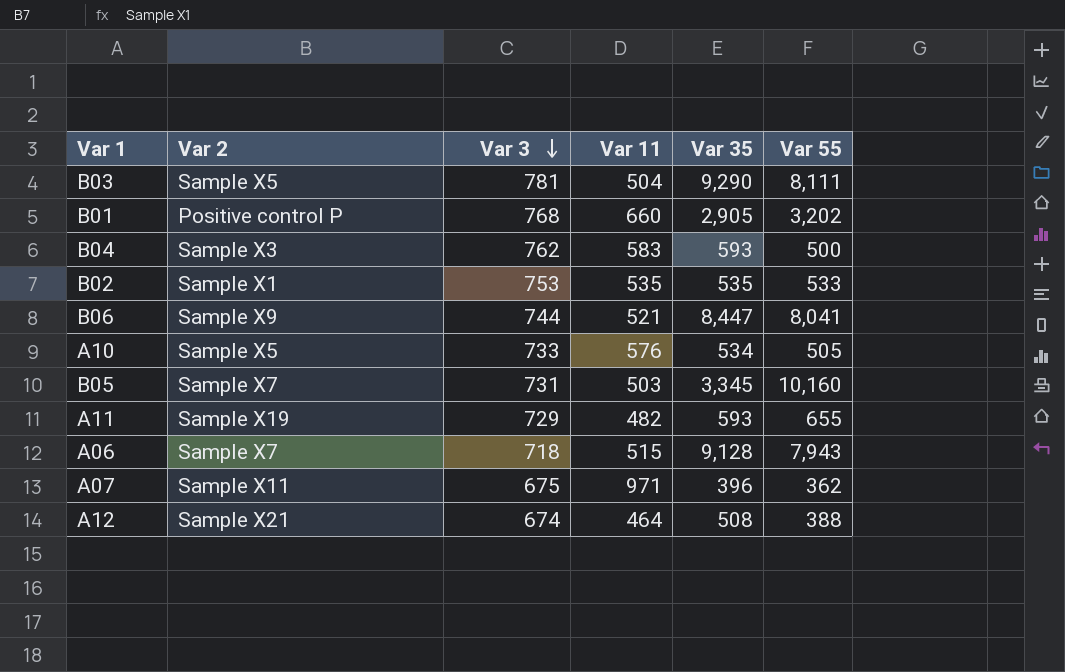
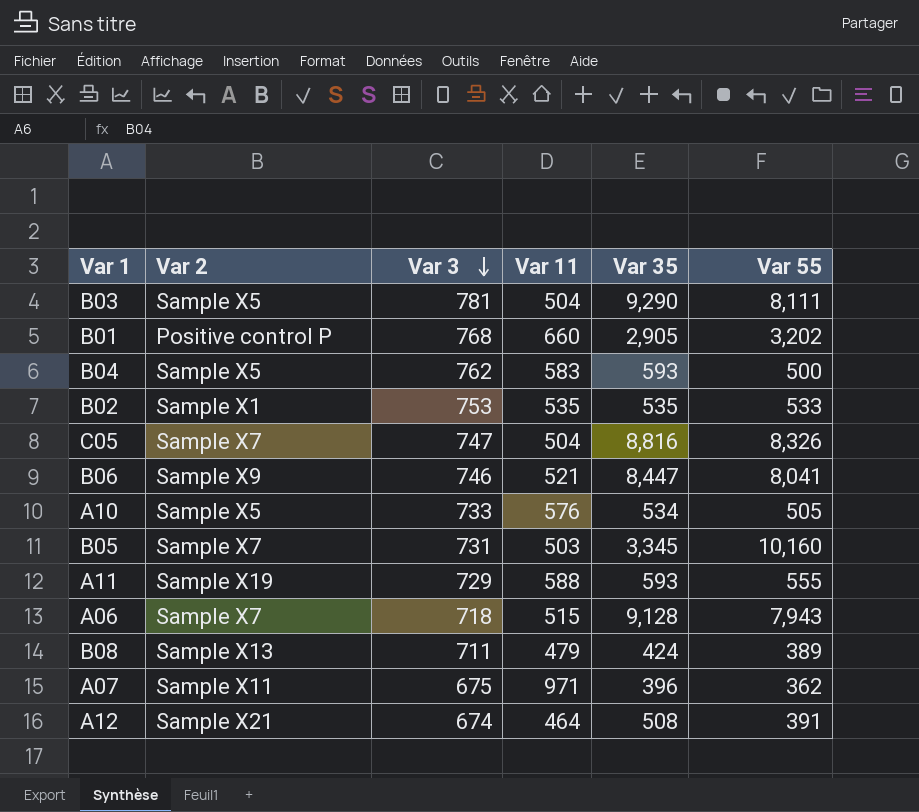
B04 | Var 2: Sample X3 -> Sample X5
row C05: none -> Sample X7 | 747 | 504 | 8,816 | 8,326
B06 | Var 3: 744 -> 746
A11 | Var 11: 482 -> 588
A11 | Var 55: 655 -> 555
row B08: none -> Sample X13 | 711 | 479 | 424 | 389
A12 | Var 55: 388 -> 391

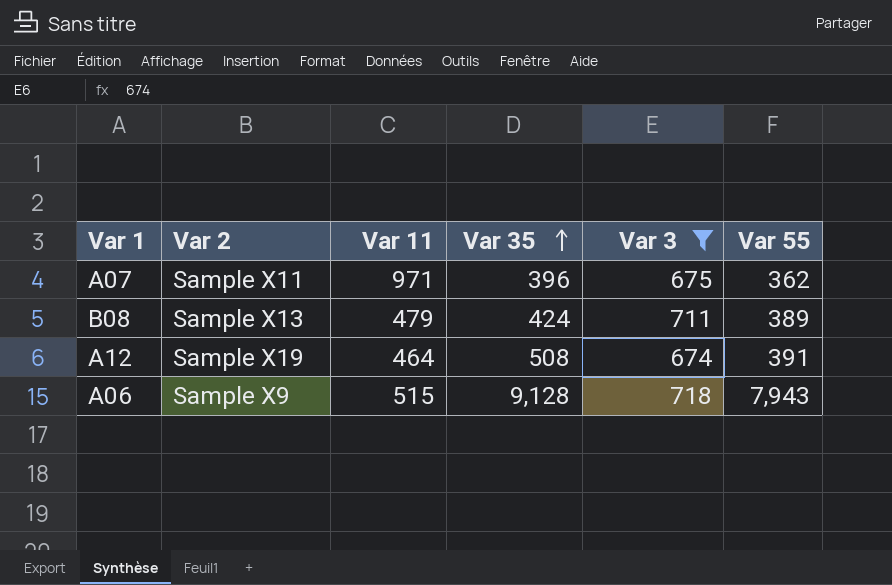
filter: none -> Var 3 <= 718
row order: Var 3 descending -> Var 35 ascending
column Var 3 | position: 3 -> 5
A12 | Var 2: Sample X21 -> Sample X19
A06 | Var 2: Sample X7 -> Sample X9

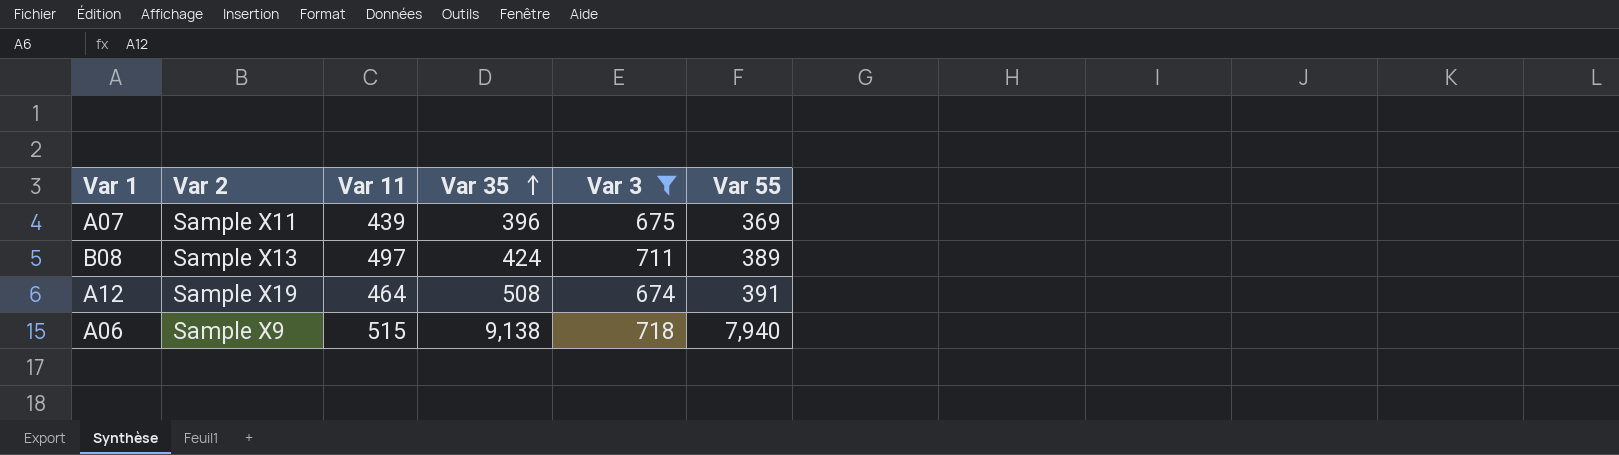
A07 | Var 11: 971 -> 439
A07 | Var 55: 362 -> 369
B08 | Var 11: 479 -> 497
A06 | Var 35: 9,128 -> 9,138
A06 | Var 55: 7,943 -> 7,940

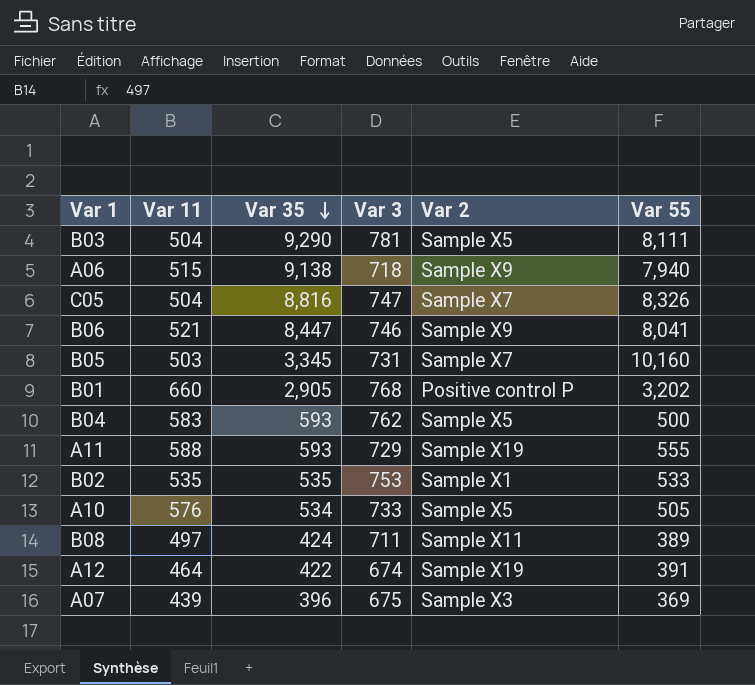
filter: Var 3 <= 718 -> none
row order: Var 35 ascending -> Var 35 descending
column Var 2 | position: 2 -> 5
B08 | Var 2: Sample X13 -> Sample X11
A12 | Var 35: 508 -> 422
A07 | Var 2: Sample X11 -> Sample X3

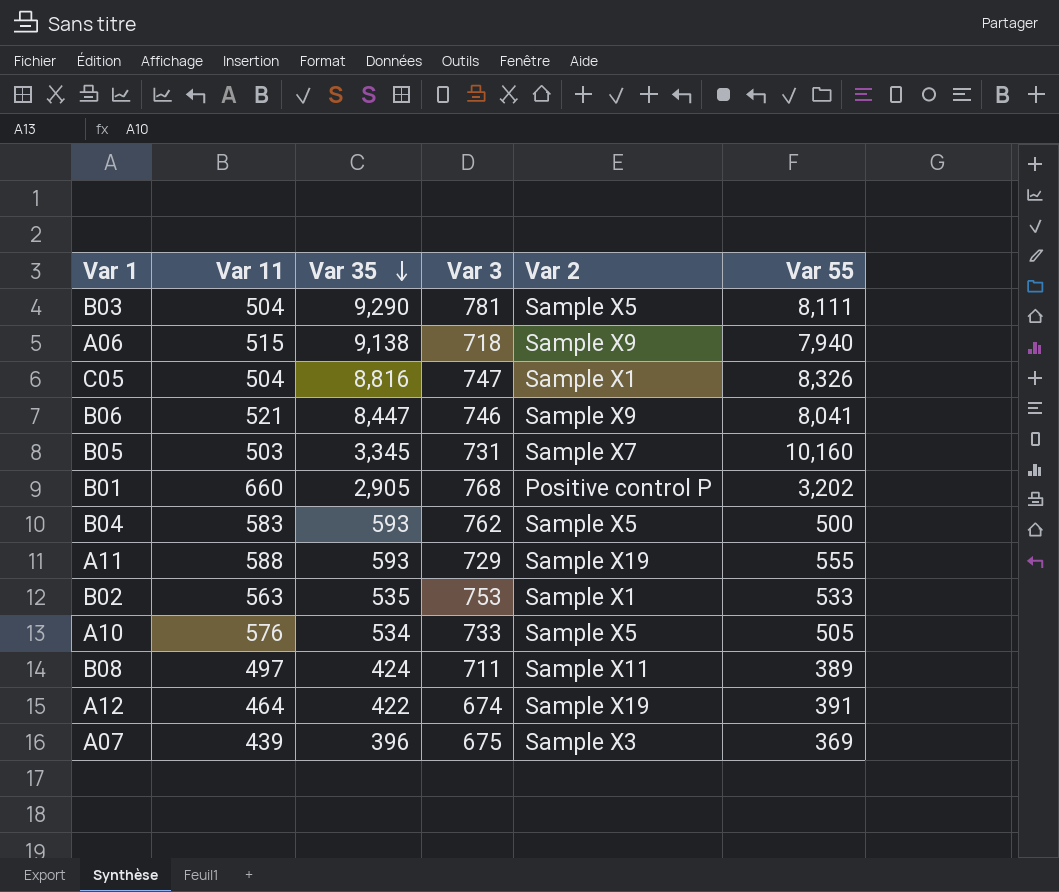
C05 | Var 2: Sample X7 -> Sample X1
B02 | Var 11: 535 -> 563

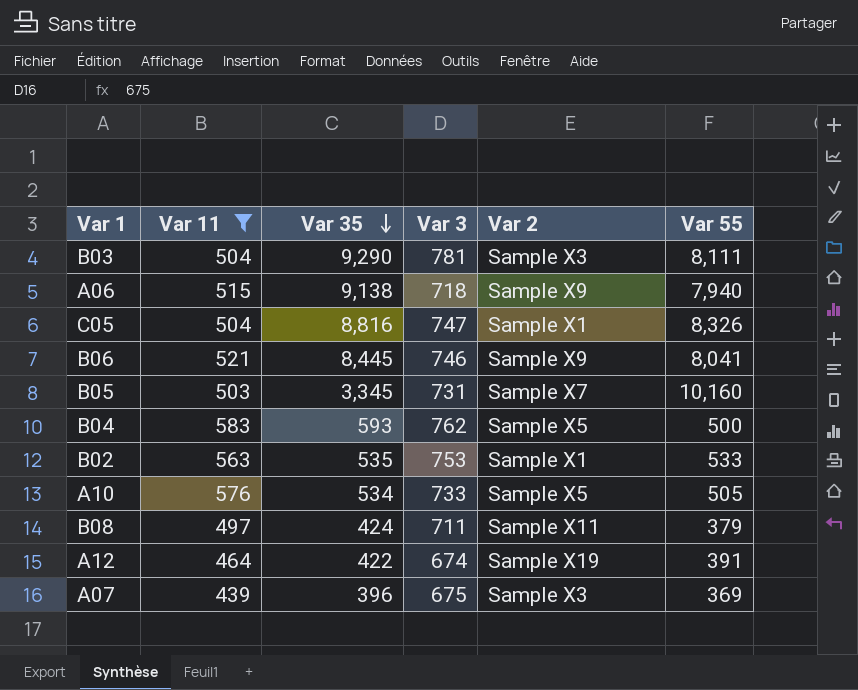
filter: none -> Var 11 <= 583
B03 | Var 2: Sample X5 -> Sample X3
B06 | Var 35: 8,447 -> 8,445
B08 | Var 55: 389 -> 379

